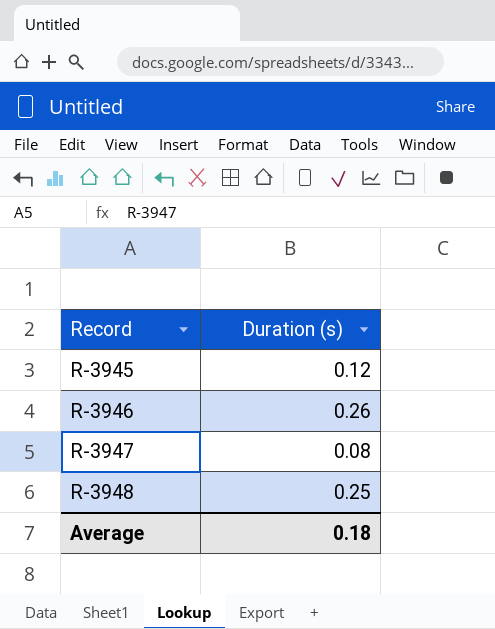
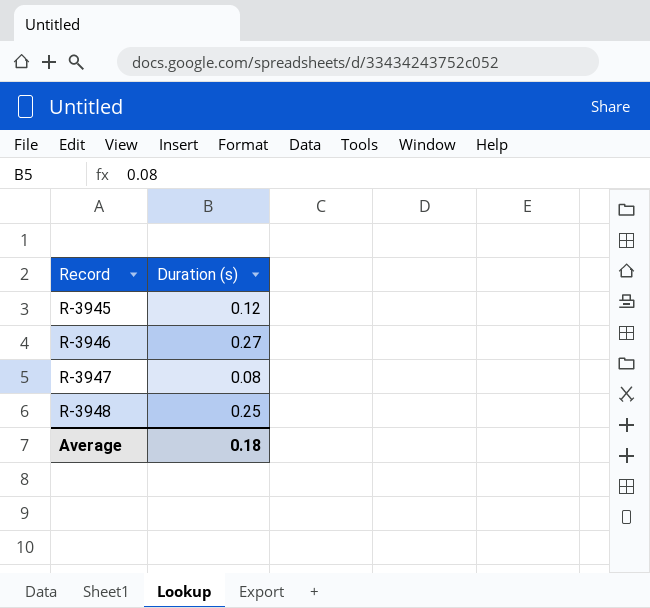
R-3946 | Duration (s): 0.26 -> 0.27

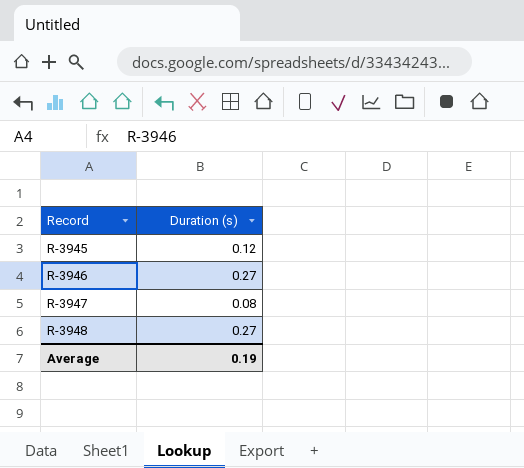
R-3948 | Duration (s): 0.25 -> 0.27
Average | Duration (s): 0.18 -> 0.19

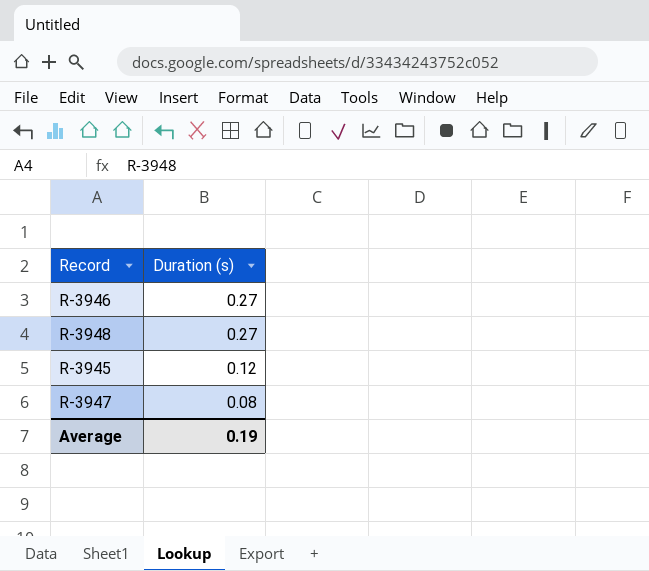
row order: Record ascending -> Duration (s) descending

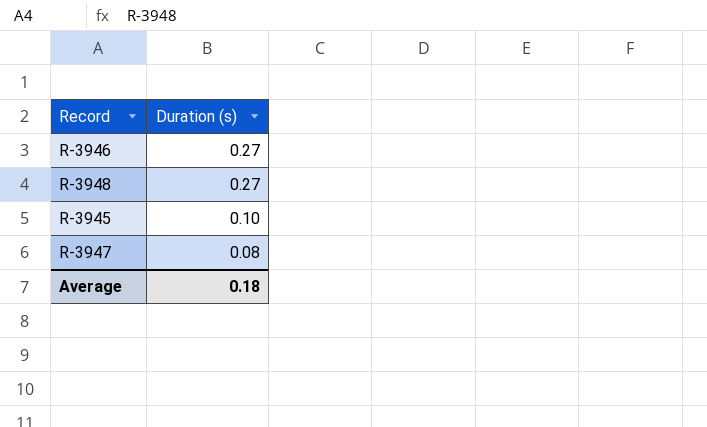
R-3945 | Duration (s): 0.12 -> 0.10
Average | Duration (s): 0.19 -> 0.18

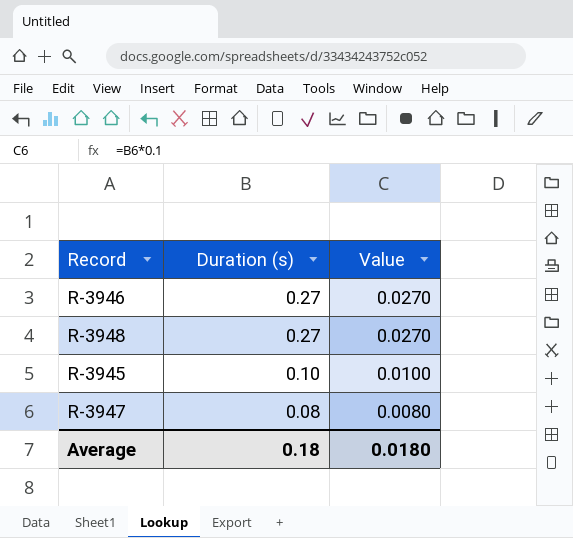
column Value | formula: none -> [Duration (s)] * 0.1

